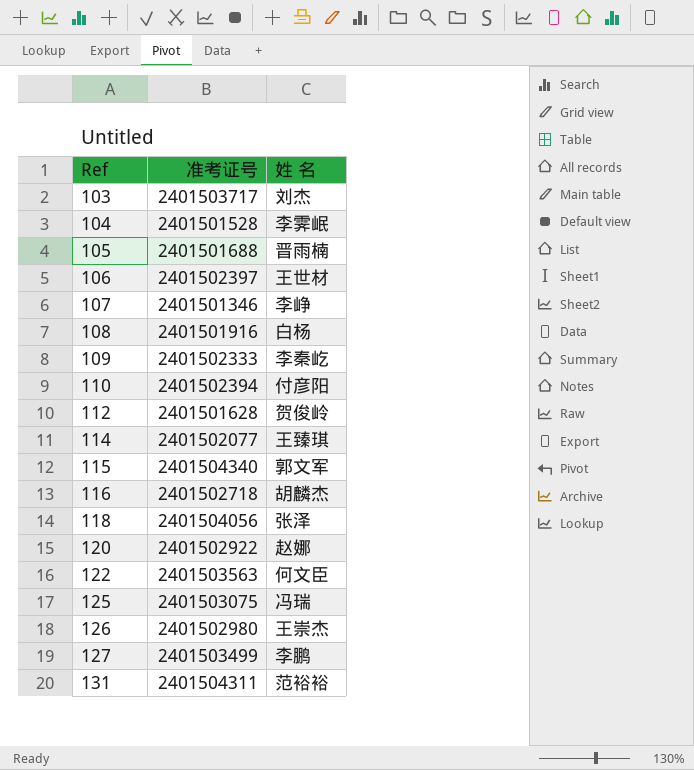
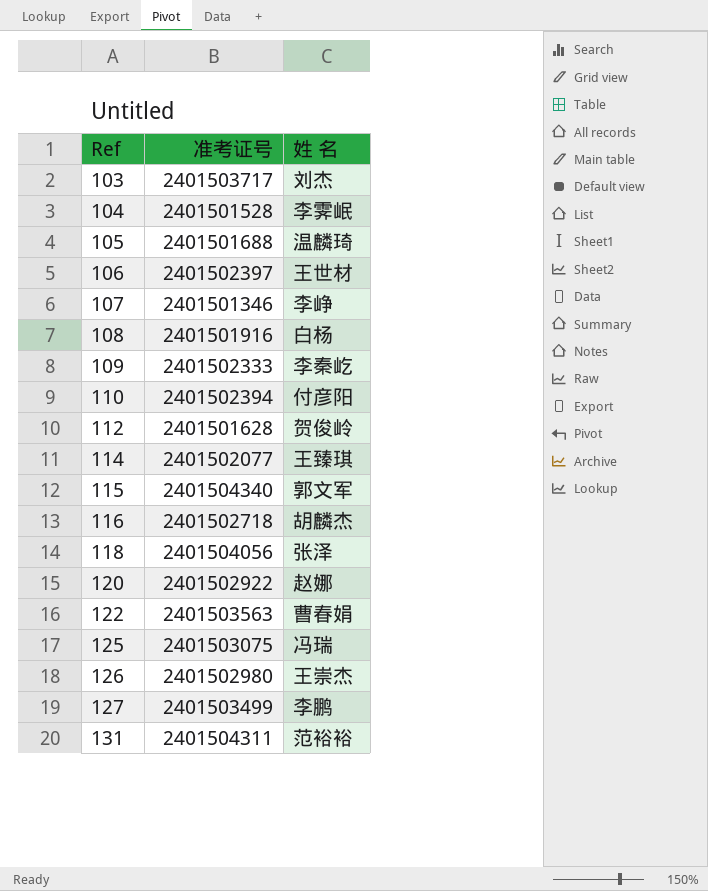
105 | 姓 名: 晋雨楠 -> 温麟琦
122 | 姓 名: 何文臣 -> 曹春娟

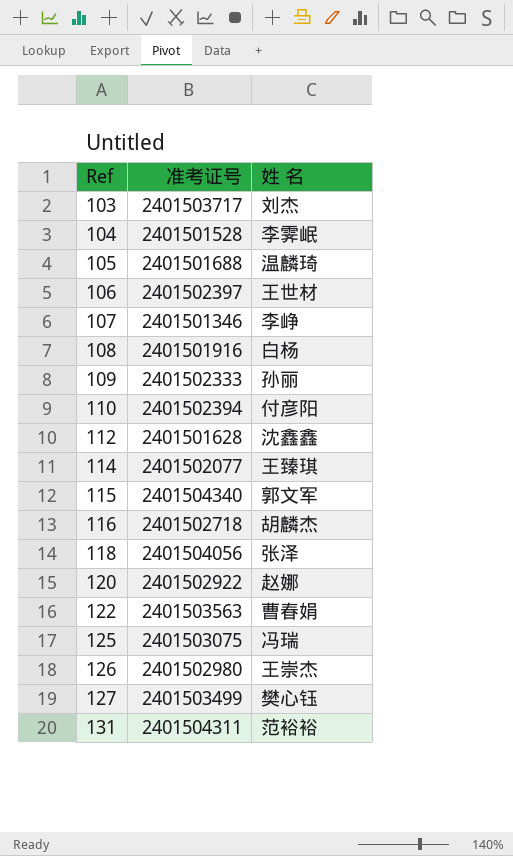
109 | 姓 名: 李秦屹 -> 孙丽
112 | 姓 名: 贺俊岭 -> 沈鑫鑫
127 | 姓 名: 李鹏 -> 樊心钰

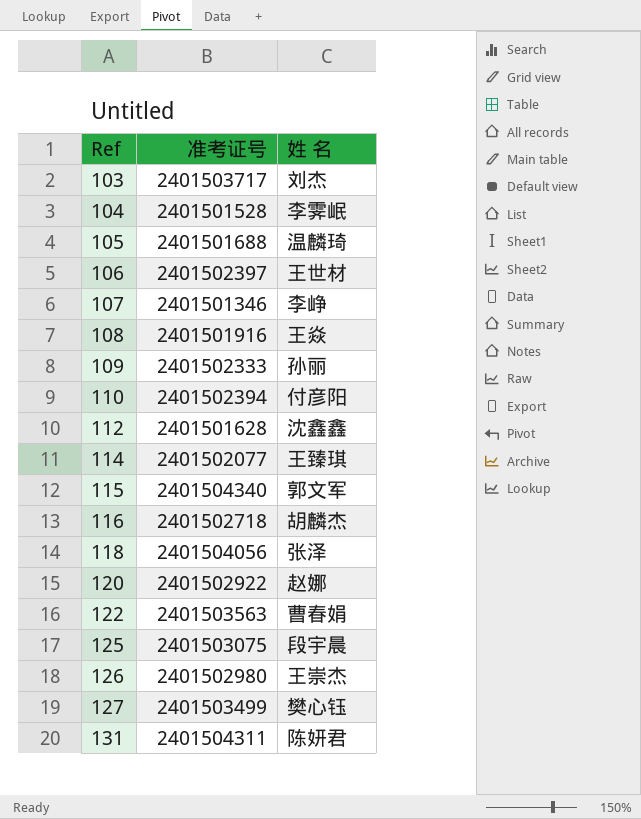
108 | 姓 名: 白杨 -> 王焱
125 | 姓 名: 冯瑞 -> 段宇晨
131 | 姓 名: 范裕裕 -> 陈妍君

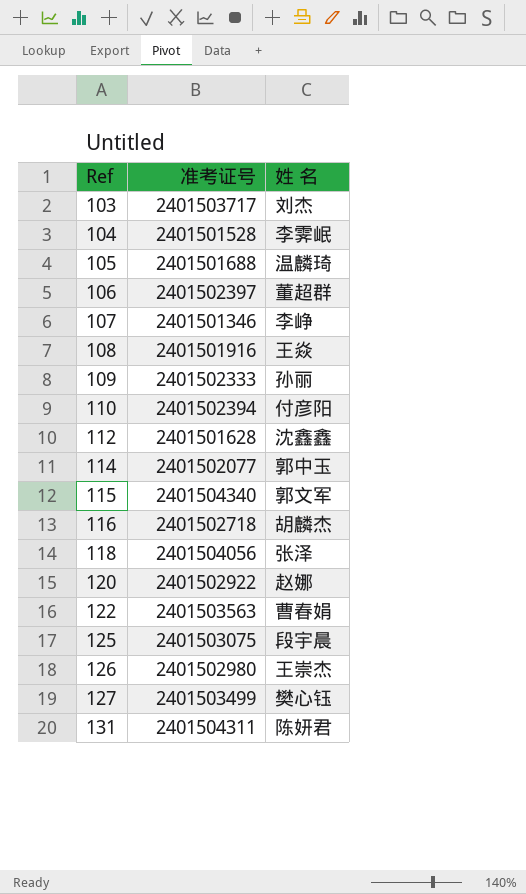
106 | 姓 名: 王世材 -> 董超群
114 | 姓 名: 王臻琪 -> 郭中玉

